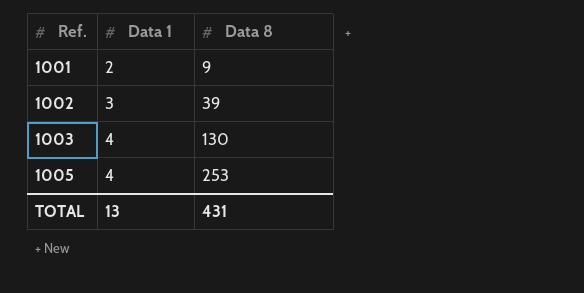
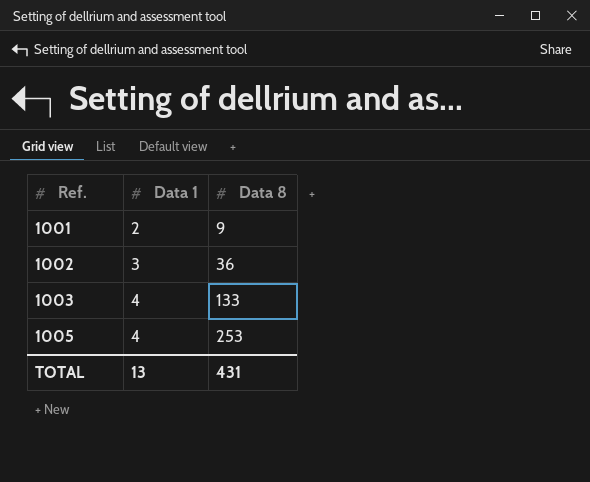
1002 | Data 8: 39 -> 36
1003 | Data 8: 130 -> 133

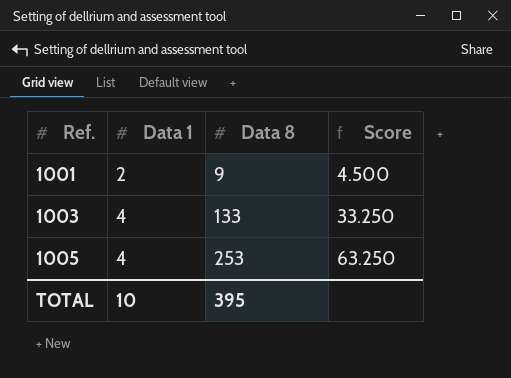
column Score | formula: none -> [Data 8] / [Data 1]
row 1002: 3 | 36 -> none
TOTAL | Data 1: 13 -> 10
TOTAL | Data 8: 431 -> 395

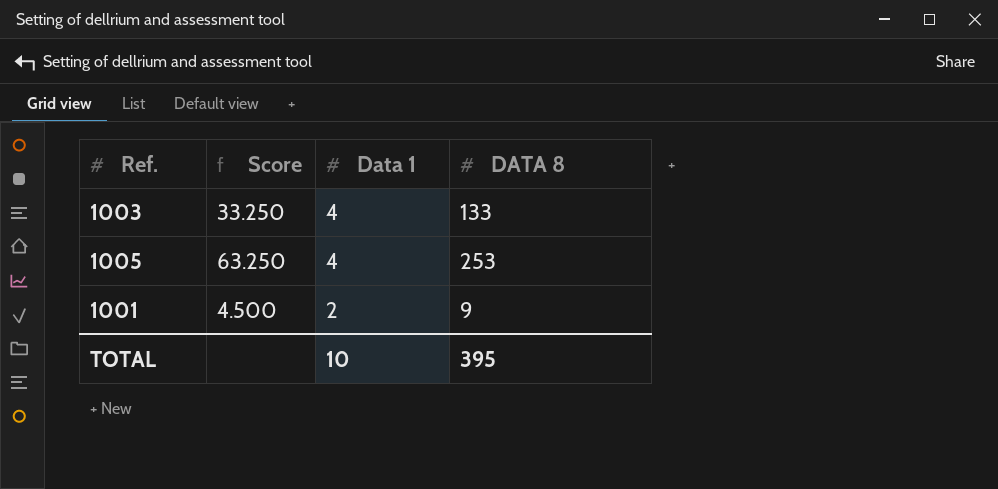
row order: Ref. ascending -> Data 1 descending
column Score | position: 4 -> 2
column name: Data 8 -> DATA 8

